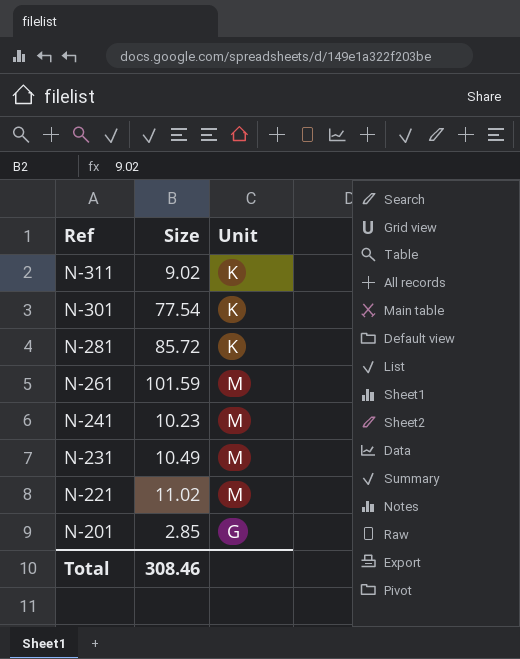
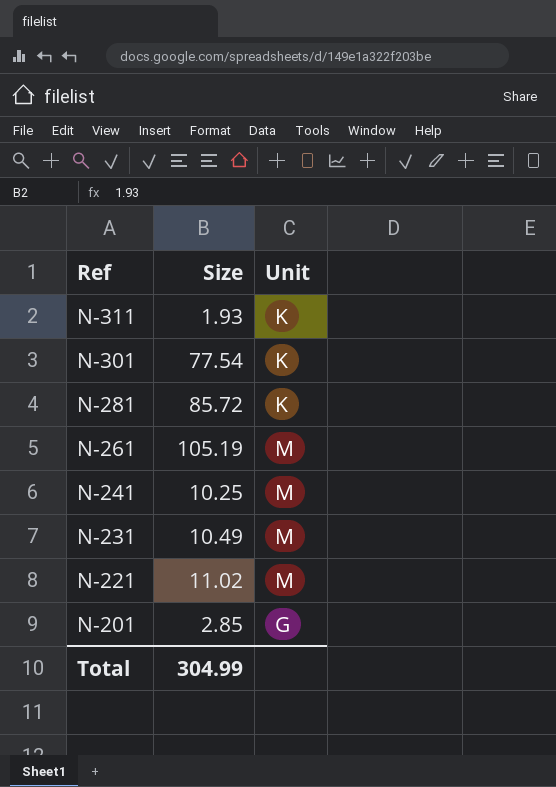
N-311 | Size: 9.02 -> 1.93
N-261 | Size: 101.59 -> 105.19
N-241 | Size: 10.23 -> 10.25
Total | Size: 308.46 -> 304.99

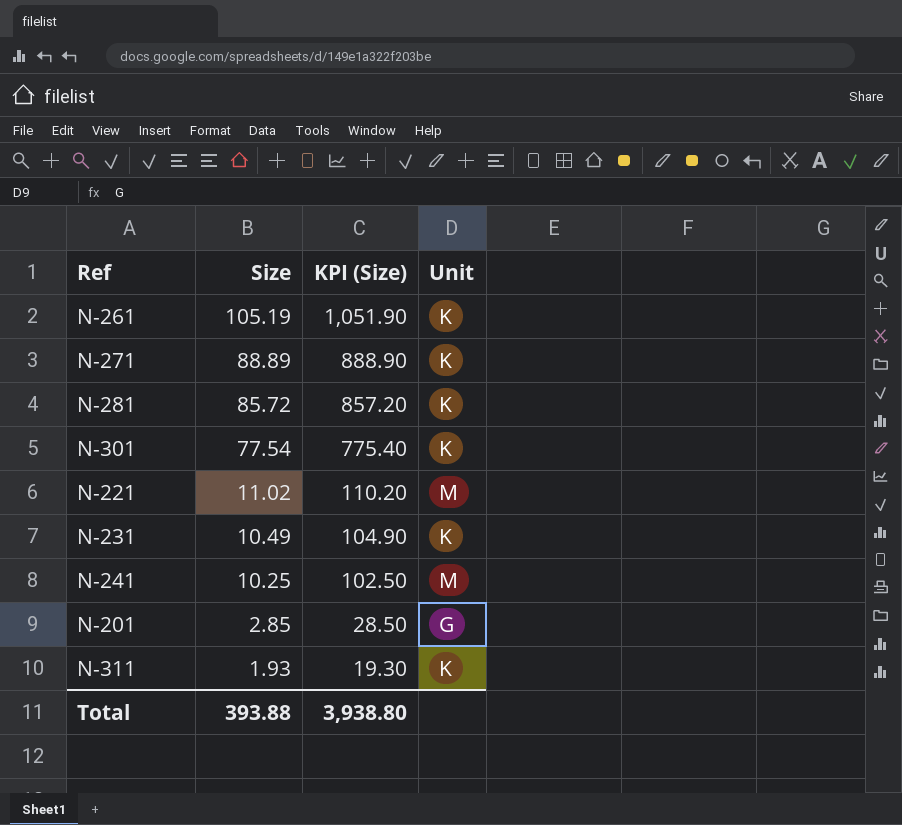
row order: Ref descending -> Size descending
column KPI (Size) | formula: none -> [Size] * 10
N-261 | Unit: M -> K
row N-271: none -> 88.89 | 888.90 | K
N-231 | Unit: M -> K
Total | Size: 304.99 -> 393.88

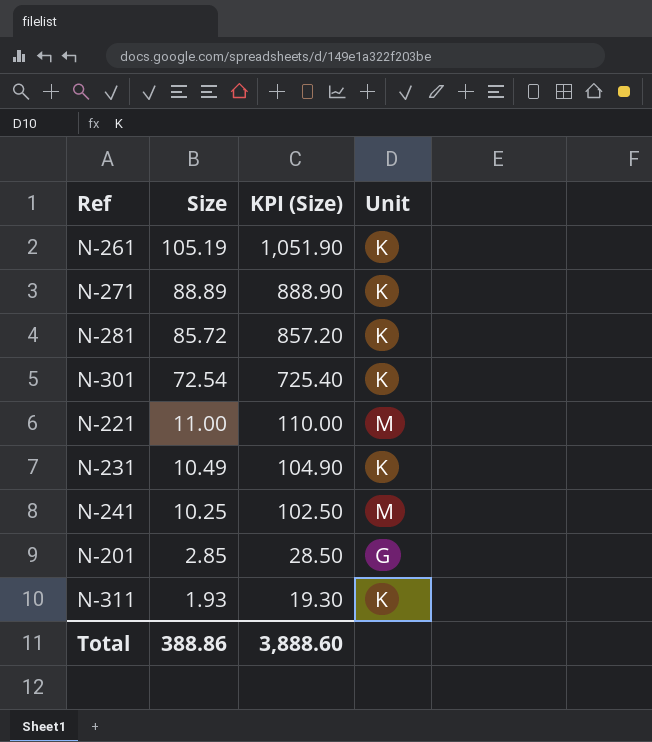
N-301 | Size: 77.54 -> 72.54
N-301 | KPI (Size): 775.40 -> 725.40
N-221 | Size: 11.02 -> 11.00
N-221 | KPI (Size): 110.20 -> 110.00
Total | Size: 393.88 -> 388.86
Total | KPI (Size): 3,938.80 -> 3,888.60

